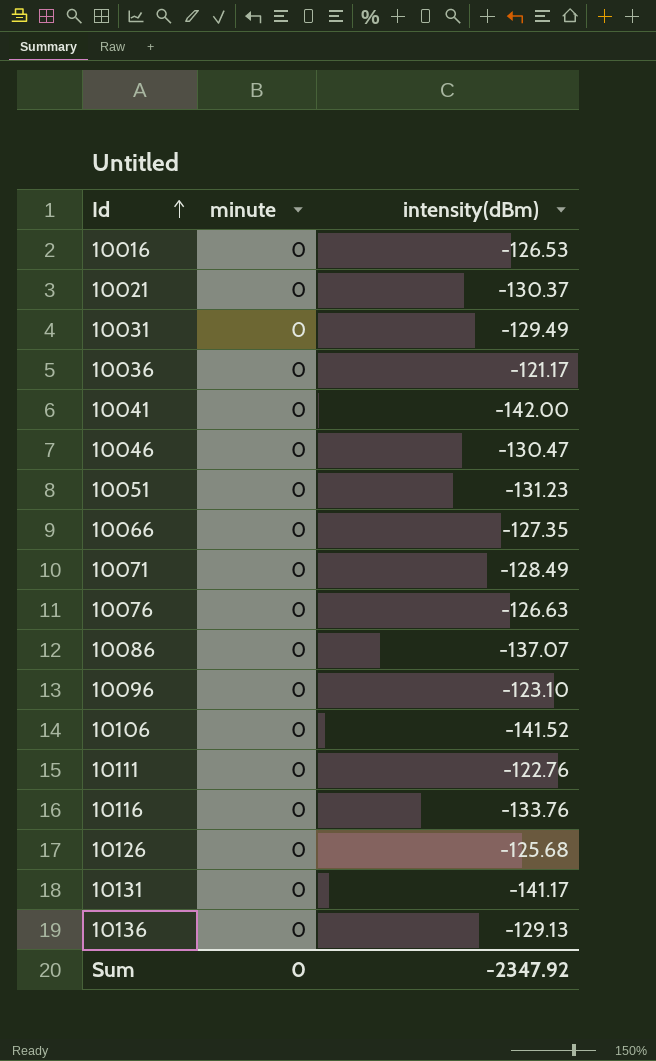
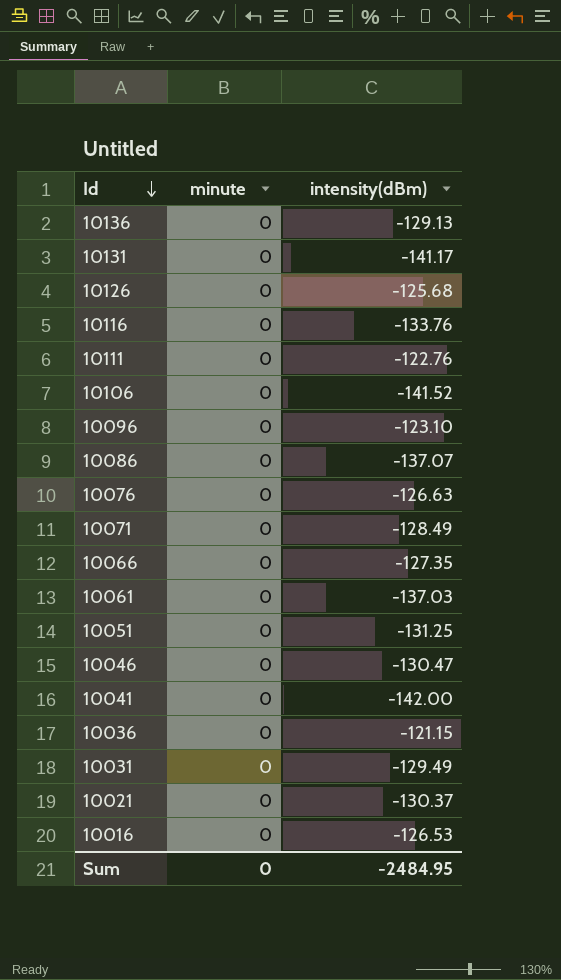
row order: Id ascending -> Id descending
row 10061: none -> 0 | -137.03
10051 | intensity(dBm): -131.23 -> -131.25
10036 | intensity(dBm): -121.17 -> -121.15
Sum | intensity(dBm): -2347.92 -> -2484.95

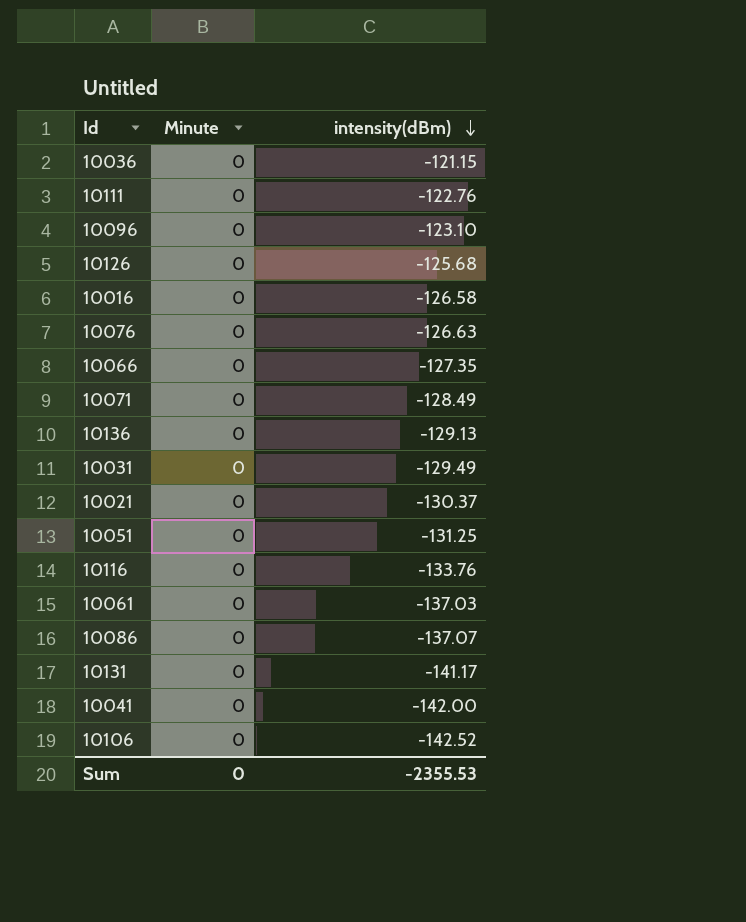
row order: Id descending -> intensity(dBm) descending
column name: minute -> Minute
row 10046: 0 | -130.47 -> none
10016 | intensity(dBm): -126.53 -> -126.58
10106 | intensity(dBm): -141.52 -> -142.52
Sum | intensity(dBm): -2484.95 -> -2355.53

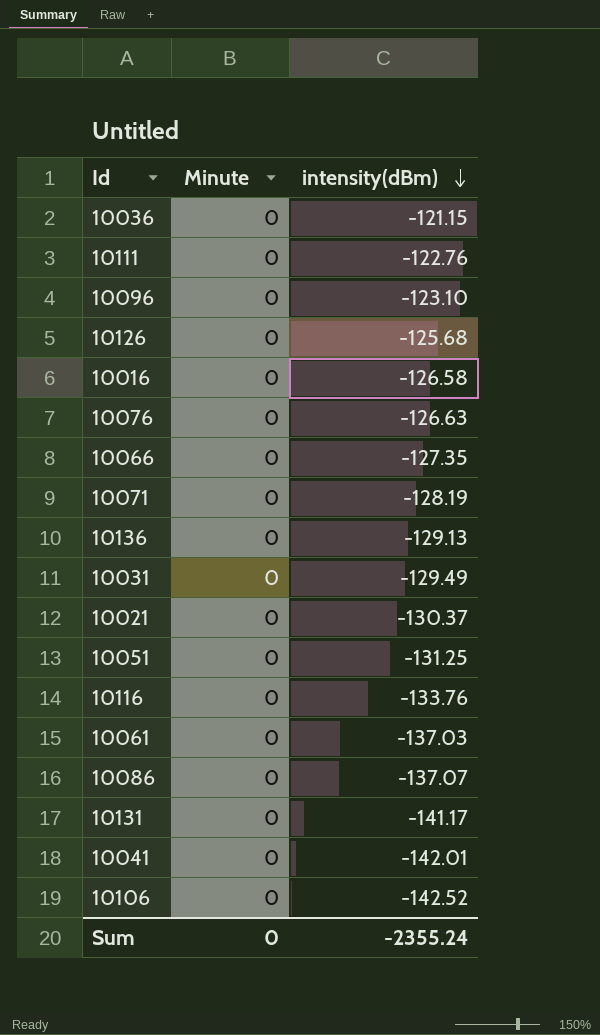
10071 | intensity(dBm): -128.49 -> -128.19
10041 | intensity(dBm): -142.00 -> -142.01
Sum | intensity(dBm): -2355.53 -> -2355.24

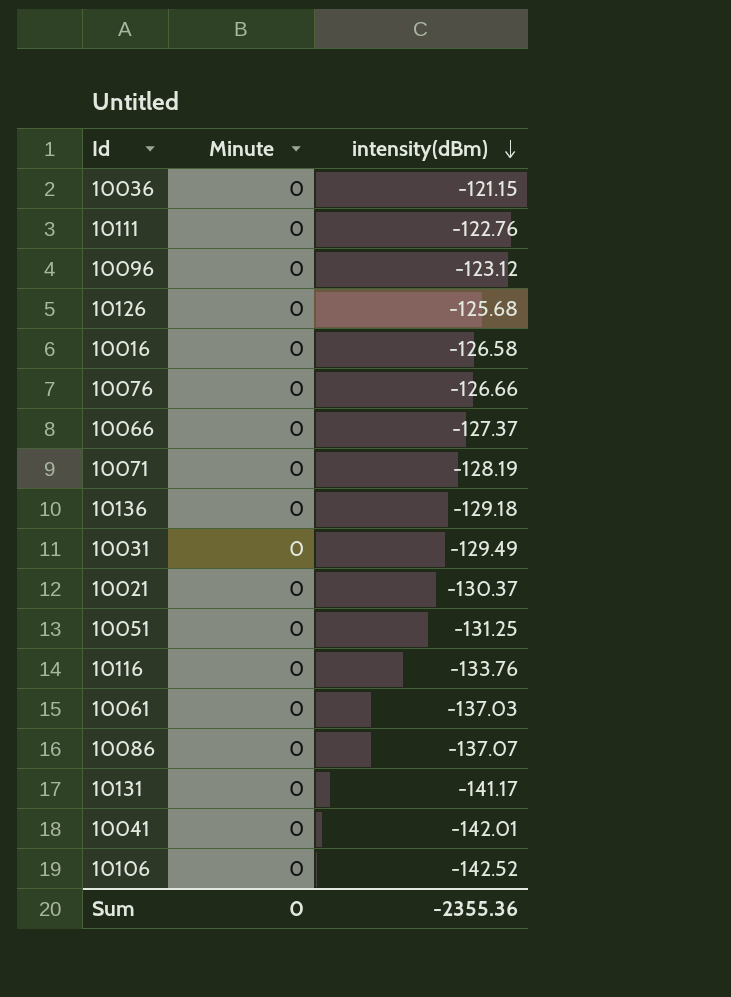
10096 | intensity(dBm): -123.10 -> -123.12
10076 | intensity(dBm): -126.63 -> -126.66
10066 | intensity(dBm): -127.35 -> -127.37
10136 | intensity(dBm): -129.13 -> -129.18
Sum | intensity(dBm): -2355.24 -> -2355.36

